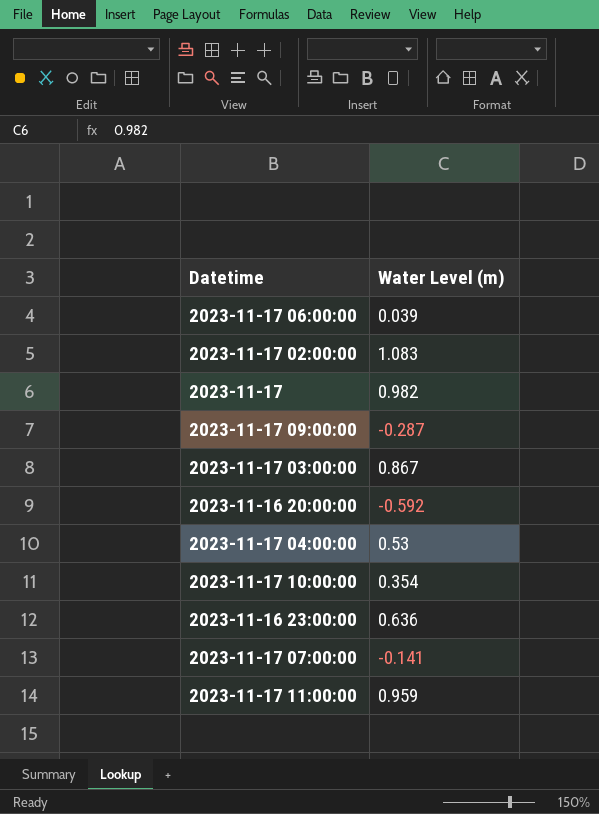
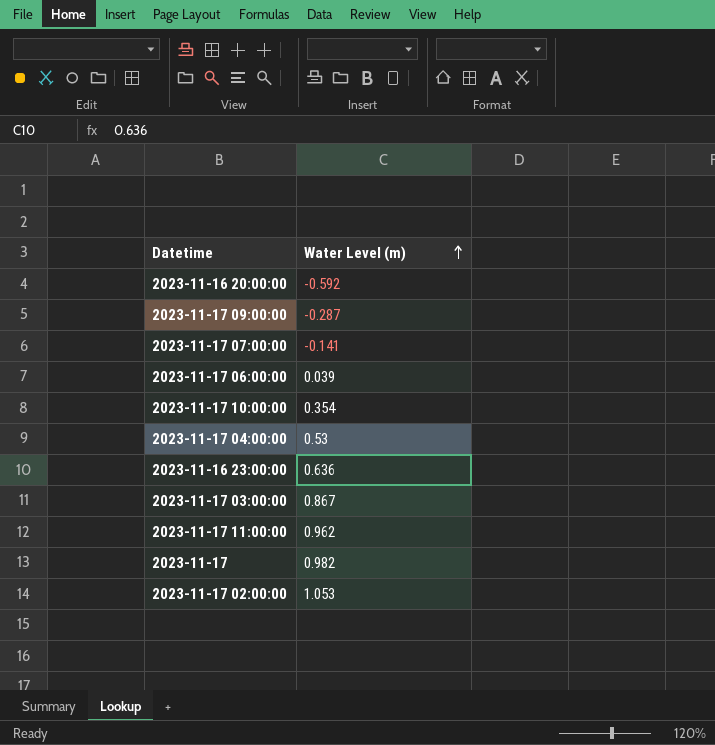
row order: none -> Water Level (m) ascending
2023-11-17 11:00:00 | Water Level (m): 0.959 -> 0.962
2023-11-17 02:00:00 | Water Level (m): 1.083 -> 1.053

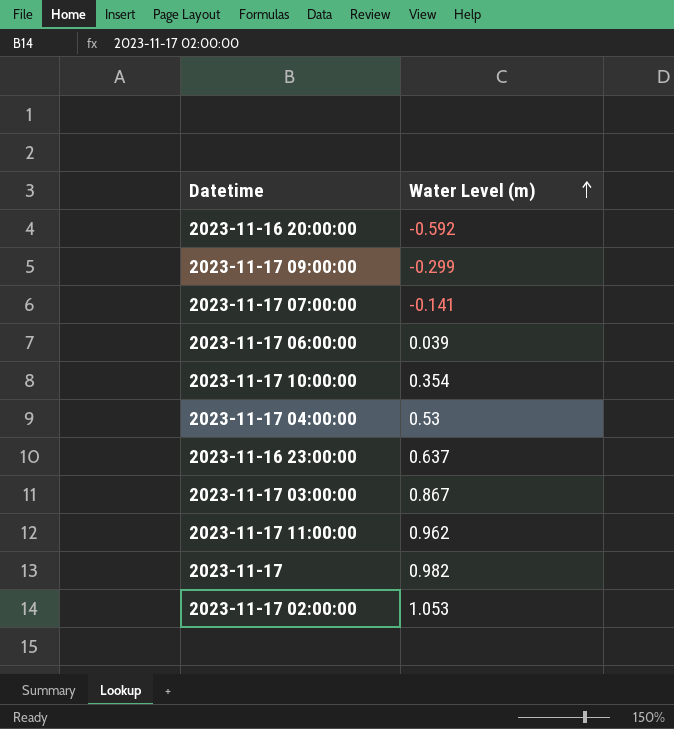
2023-11-17 09:00:00 | Water Level (m): -0.287 -> -0.299
2023-11-16 23:00:00 | Water Level (m): 0.636 -> 0.637

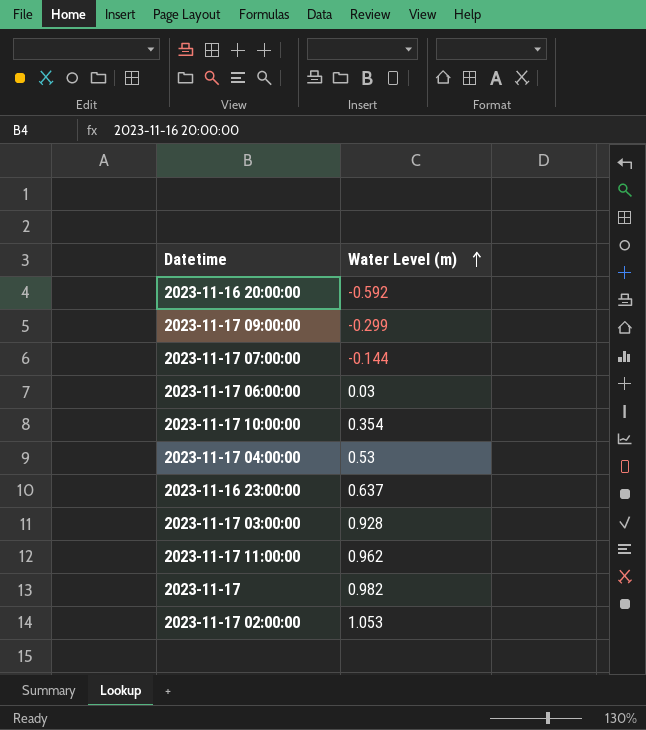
2023-11-17 07:00:00 | Water Level (m): -0.141 -> -0.144
2023-11-17 06:00:00 | Water Level (m): 0.039 -> 0.03
2023-11-17 03:00:00 | Water Level (m): 0.867 -> 0.928

